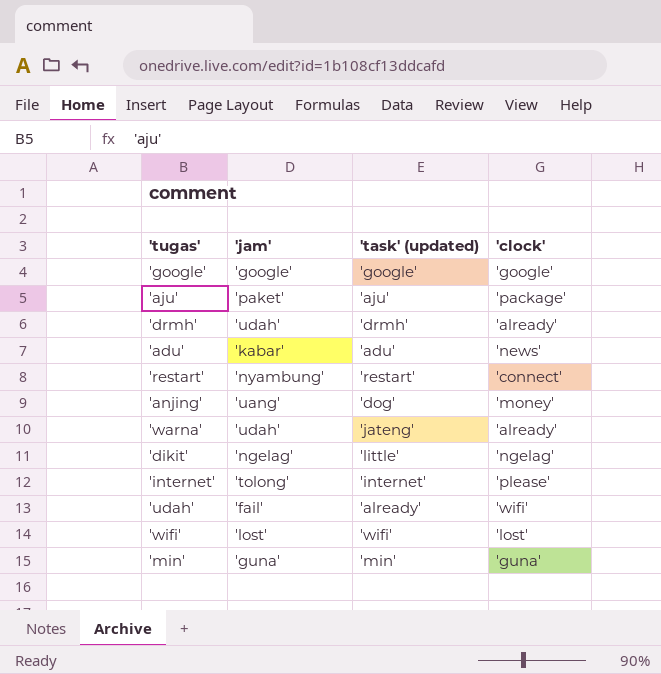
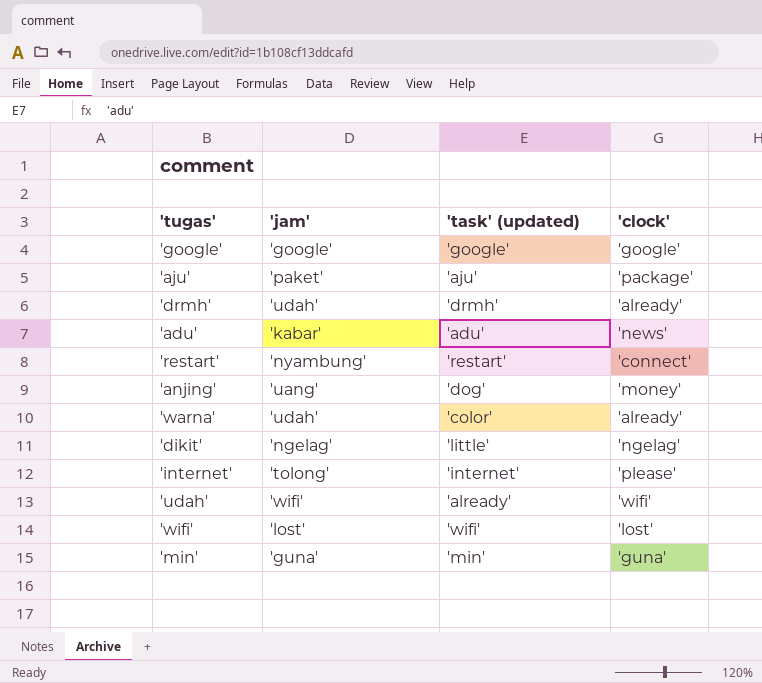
'warna' | 'task' (updated): 'jateng' -> 'color'
'udah' | 'jam': 'fail' -> 'wifi'

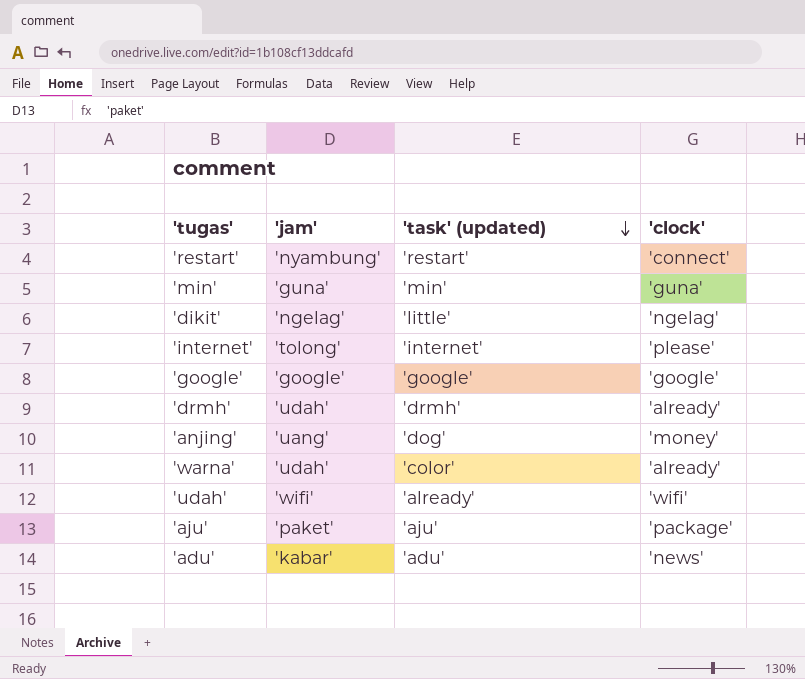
row order: none -> 'task' (updated) descending
row 'wifi': 'lost' | 'wifi' | 'lost' -> none

